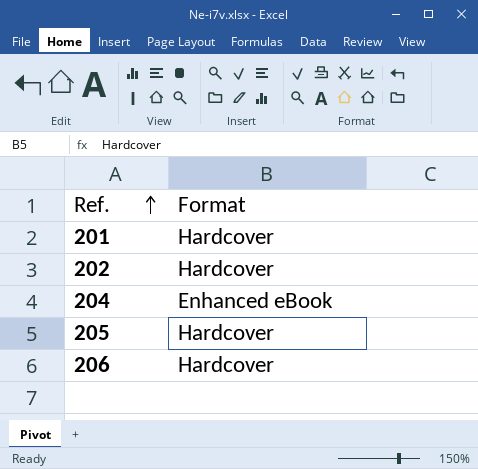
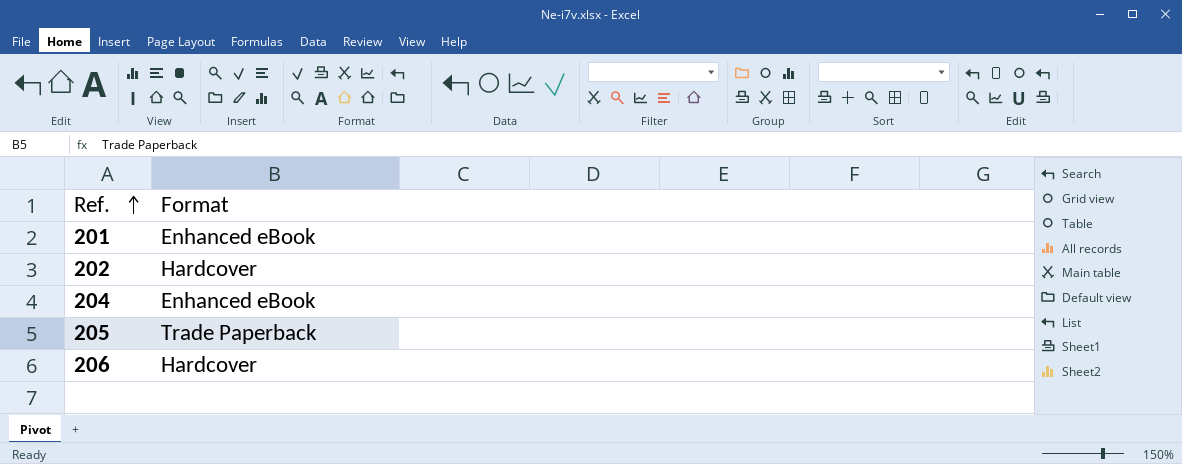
201 | Format: Hardcover -> Enhanced eBook
205 | Format: Hardcover -> Trade Paperback

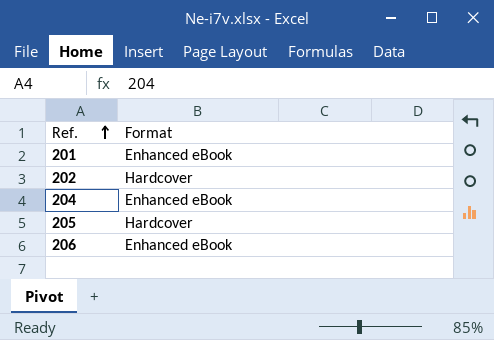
205 | Format: Trade Paperback -> Hardcover
206 | Format: Hardcover -> Enhanced eBook

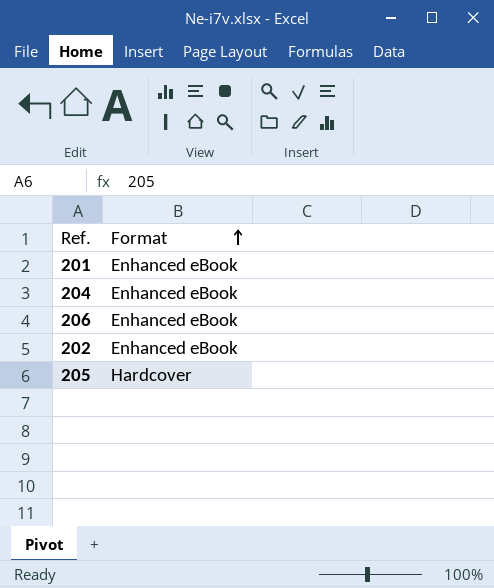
row order: Ref. ascending -> Format ascending
202 | Format: Hardcover -> Enhanced eBook

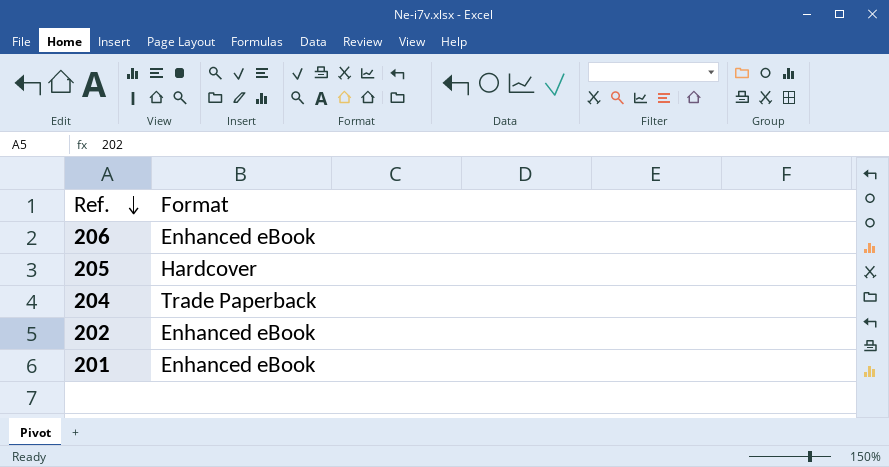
row order: Format ascending -> Ref. descending
204 | Format: Enhanced eBook -> Trade Paperback

